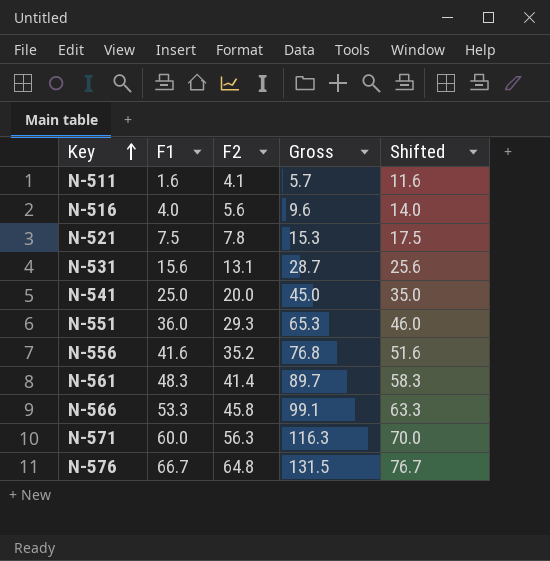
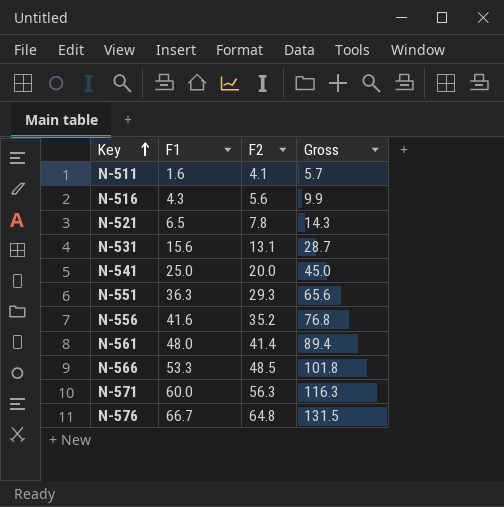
column Shifted | formula: [F1] + 10 -> none
N-516 | F1: 4.0 -> 4.3
N-516 | Gross: 9.6 -> 9.9
N-521 | F1: 7.5 -> 6.5
N-521 | Gross: 15.3 -> 14.3
N-551 | F1: 36.0 -> 36.3
N-551 | Gross: 65.3 -> 65.6
N-561 | F1: 48.3 -> 48.0
N-561 | Gross: 89.7 -> 89.4
N-566 | F2: 45.8 -> 48.5
N-566 | Gross: 99.1 -> 101.8

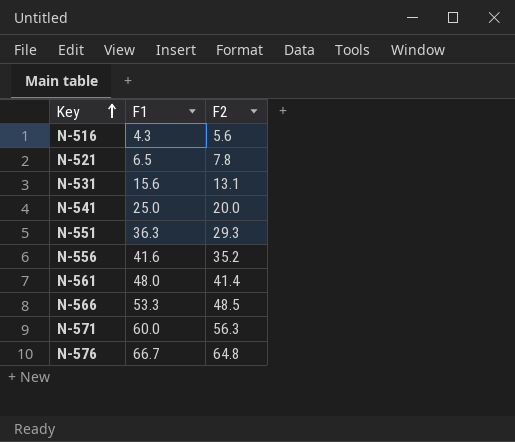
column Gross | formula: [F1] + [F2] -> none
row N-511: 1.6 | 4.1 | 5.7 -> none

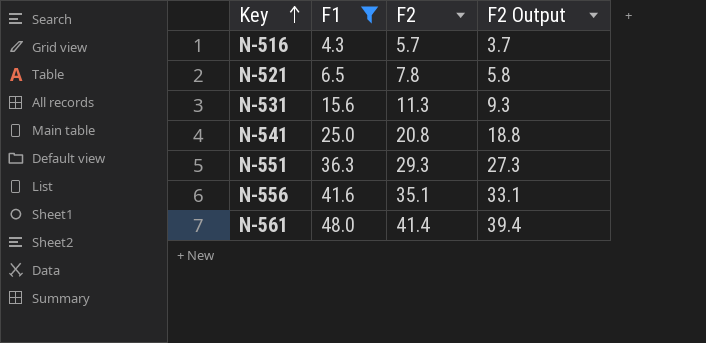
filter: none -> F1 <= 48.0
column F2 Output | formula: none -> [F2] - 2
N-516 | F2: 5.6 -> 5.7
N-531 | F2: 13.1 -> 11.3
N-541 | F2: 20.0 -> 20.8
N-556 | F2: 35.2 -> 35.1

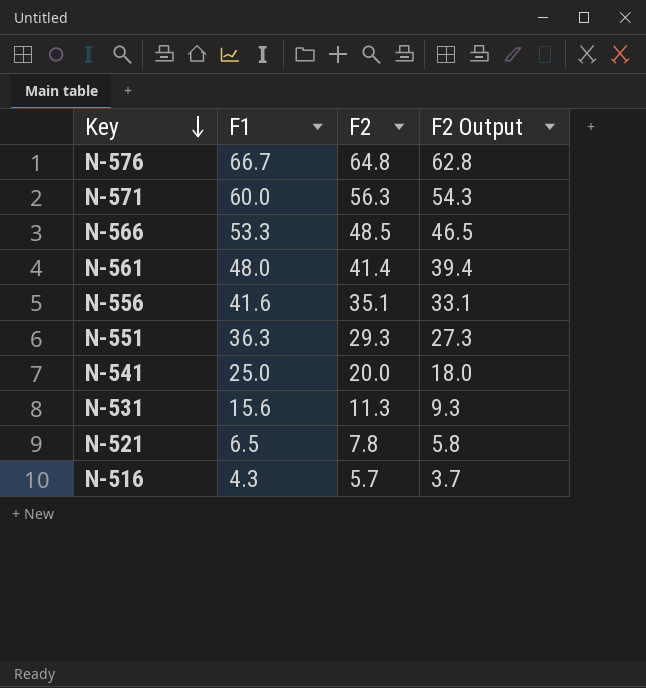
filter: F1 <= 48.0 -> none
row order: Key ascending -> Key descending
N-541 | F2: 20.8 -> 20.0
N-541 | F2 Output: 18.8 -> 18.0

